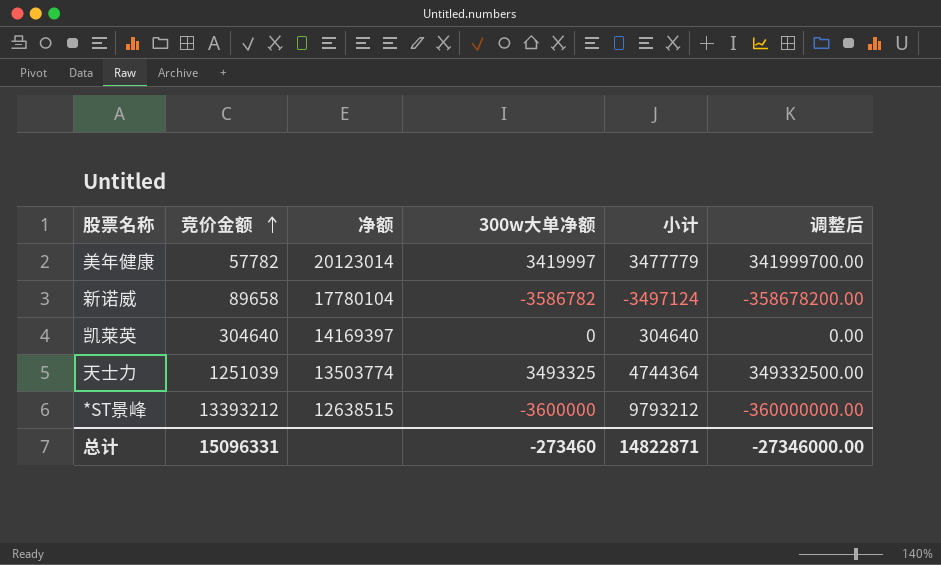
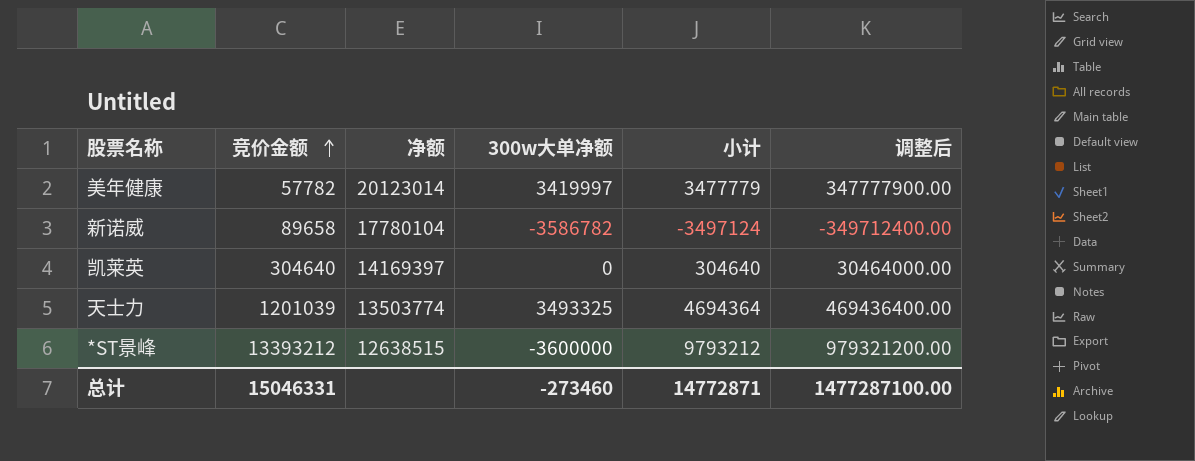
column 调整后 | formula: [300w大单净额] * 100 -> [小计] * 100
天士力 | 竞价金额: 1251039 -> 1201039
天士力 | 小计: 4744364 -> 4694364
总计 | 竞价金额: 15096331 -> 15046331
总计 | 小计: 14822871 -> 14772871
总计 | 调整后: -27346000.00 -> 1477287100.00

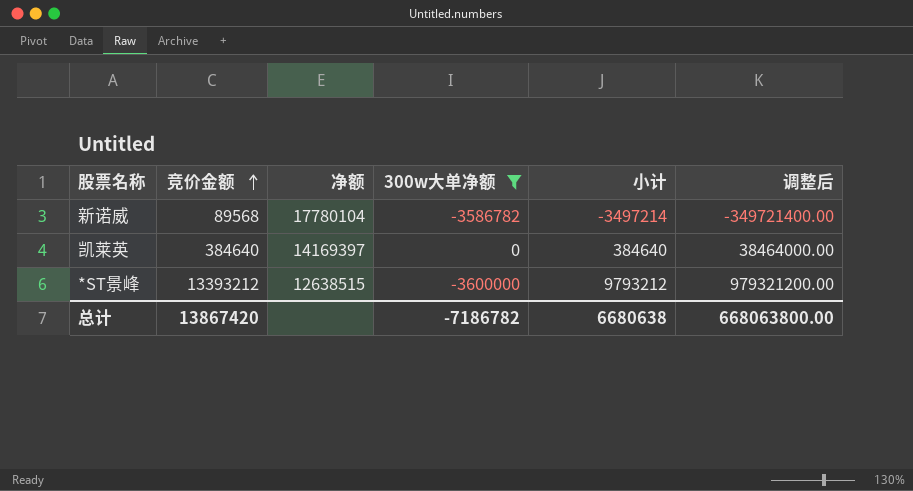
filter: none -> 300w大单净额 <= 0
新诺威 | 竞价金额: 89658 -> 89568
新诺威 | 小计: -3497124 -> -3497214
新诺威 | 调整后: -349712400.00 -> -349721400.00
凯莱英 | 竞价金额: 304640 -> 384640
凯莱英 | 小计: 304640 -> 384640
凯莱英 | 调整后: 30464000.00 -> 38464000.00
总计 | 竞价金额: 15046331 -> 13867420
总计 | 300w大单净额: -273460 -> -7186782
总计 | 小计: 14772871 -> 6680638
总计 | 调整后: 1477287100.00 -> 668063800.00

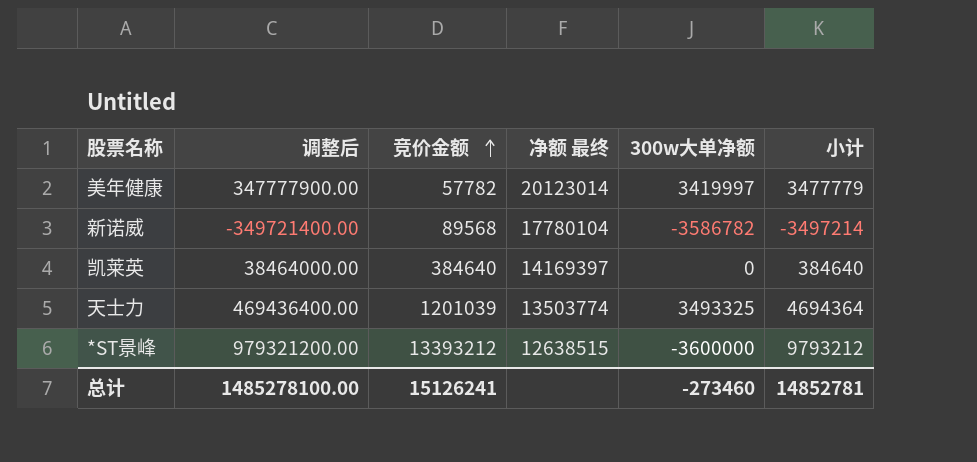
filter: 300w大单净额 <= 0 -> none
column 调整后 | position: 6 -> 2
column name: 净额 -> 净额 最终
总计 | 调整后: 668063800.00 -> 1485278100.00
总计 | 竞价金额: 13867420 -> 15126241
总计 | 300w大单净额: -7186782 -> -273460
总计 | 小计: 6680638 -> 14852781

